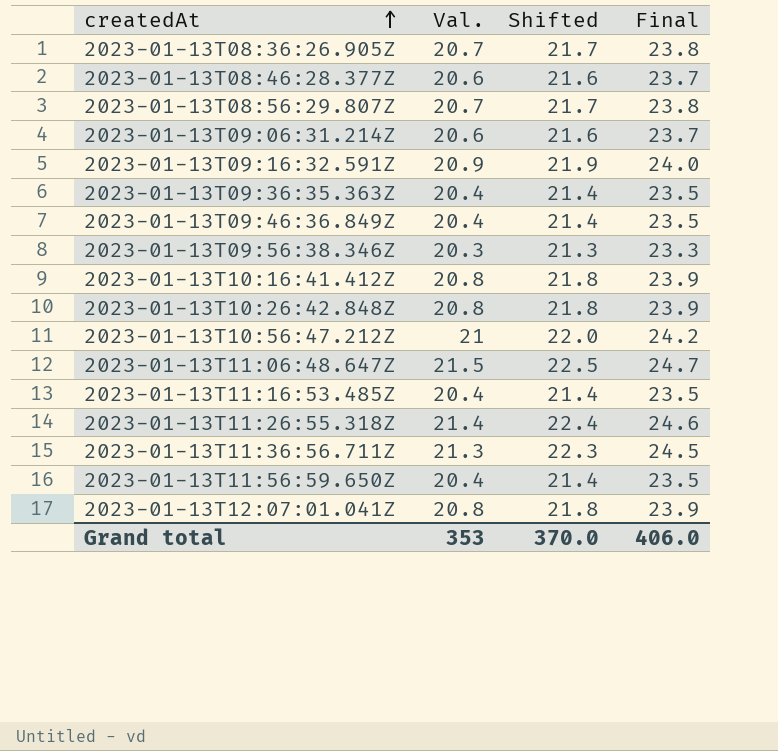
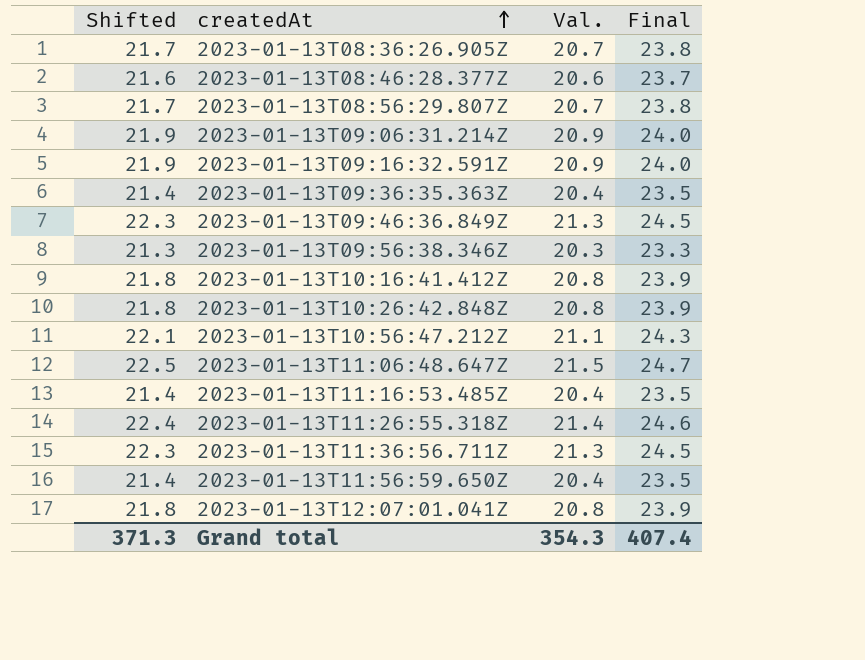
column Shifted | position: 3 -> 1
2023-01-13T09:06:31.214Z | Shifted: 21.6 -> 21.9
2023-01-13T09:06:31.214Z | Val.: 20.6 -> 20.9
2023-01-13T09:06:31.214Z | Final: 23.7 -> 24.0
2023-01-13T09:46:36.849Z | Shifted: 21.4 -> 22.3
2023-01-13T09:46:36.849Z | Val.: 20.4 -> 21.3
2023-01-13T09:46:36.849Z | Final: 23.5 -> 24.5
2023-01-13T10:56:47.212Z | Shifted: 22.0 -> 22.1
2023-01-13T10:56:47.212Z | Val.: 21 -> 21.1
2023-01-13T10:56:47.212Z | Final: 24.2 -> 24.3
Grand total | Shifted: 370.0 -> 371.3
Grand total | Val.: 353 -> 354.3
Grand total | Final: 406.0 -> 407.4

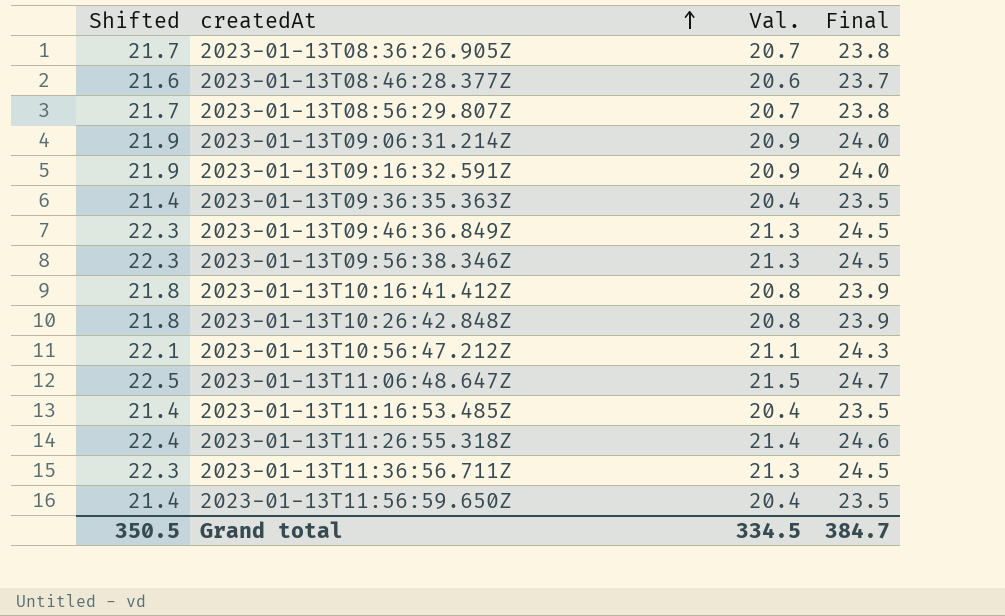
row 2023-01-13T12:07:01.041Z: 21.8 | 20.8 | 23.9 -> none
2023-01-13T09:56:38.346Z | Shifted: 21.3 -> 22.3
2023-01-13T09:56:38.346Z | Val.: 20.3 -> 21.3
2023-01-13T09:56:38.346Z | Final: 23.3 -> 24.5
Grand total | Shifted: 371.3 -> 350.5
Grand total | Val.: 354.3 -> 334.5
Grand total | Final: 407.4 -> 384.7

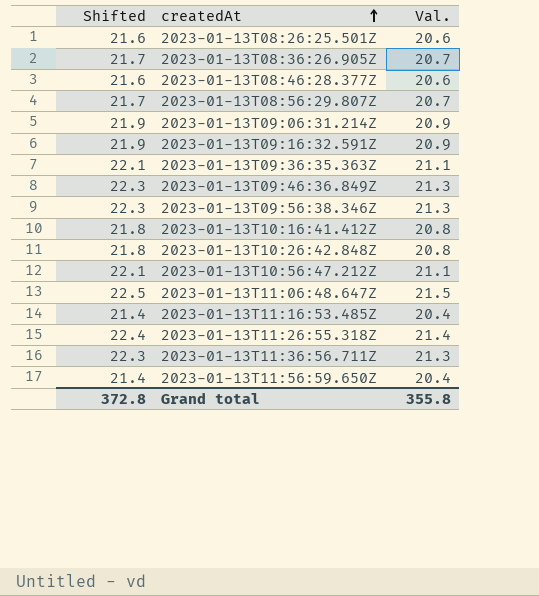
column Final | formula: [Val.] * 1.15 -> none
row 2023-01-13T08:26:25.501Z: none -> 21.6 | 20.6
2023-01-13T09:36:35.363Z | Shifted: 21.4 -> 22.1
2023-01-13T09:36:35.363Z | Val.: 20.4 -> 21.1
Grand total | Shifted: 350.5 -> 372.8
Grand total | Val.: 334.5 -> 355.8

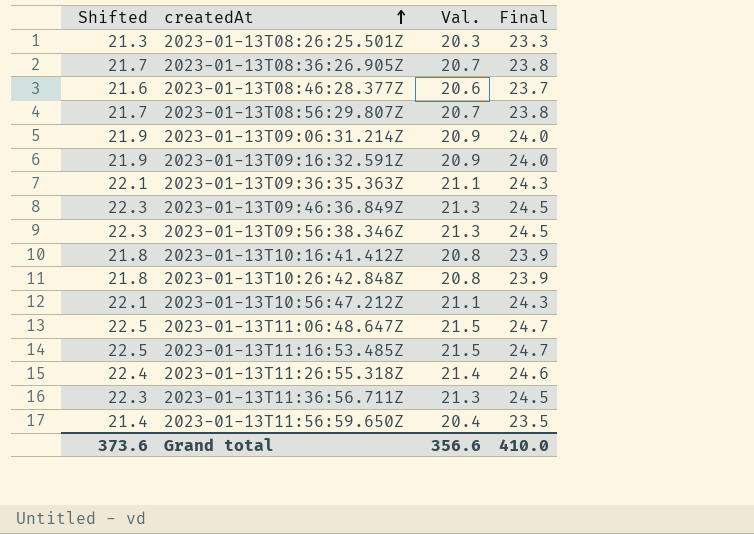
column Final | formula: none -> [Val.] * 1.15
2023-01-13T08:26:25.501Z | Shifted: 21.6 -> 21.3
2023-01-13T08:26:25.501Z | Val.: 20.6 -> 20.3
2023-01-13T11:16:53.485Z | Shifted: 21.4 -> 22.5
2023-01-13T11:16:53.485Z | Val.: 20.4 -> 21.5
Grand total | Shifted: 372.8 -> 373.6
Grand total | Val.: 355.8 -> 356.6

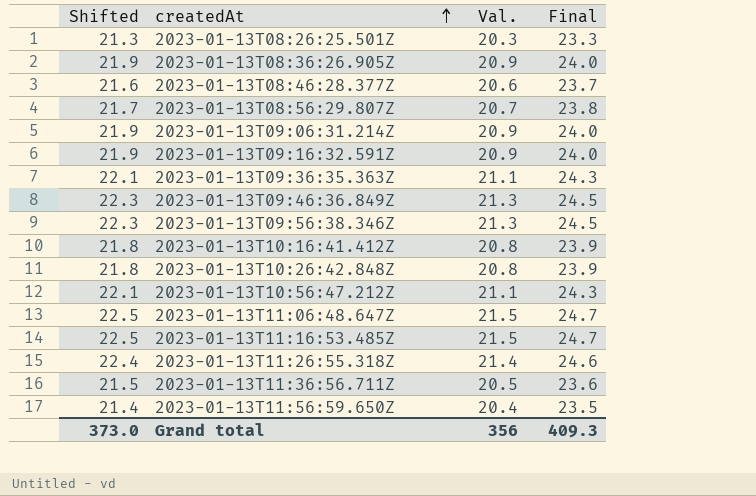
2023-01-13T08:36:26.905Z | Shifted: 21.7 -> 21.9
2023-01-13T08:36:26.905Z | Val.: 20.7 -> 20.9
2023-01-13T08:36:26.905Z | Final: 23.8 -> 24.0
2023-01-13T11:36:56.711Z | Shifted: 22.3 -> 21.5
2023-01-13T11:36:56.711Z | Val.: 21.3 -> 20.5
2023-01-13T11:36:56.711Z | Final: 24.5 -> 23.6
Grand total | Shifted: 373.6 -> 373.0
Grand total | Val.: 356.6 -> 356
Grand total | Final: 410.0 -> 409.3

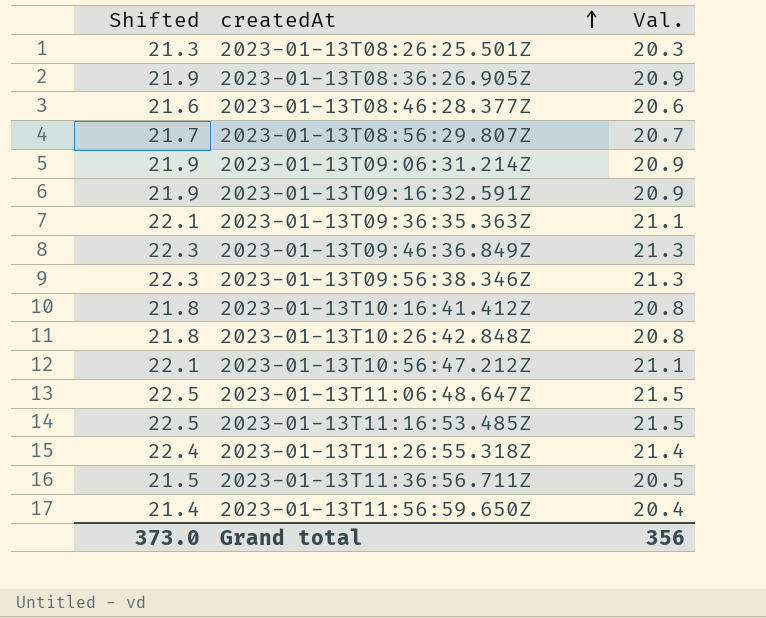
column Final | formula: [Val.] * 1.15 -> none

